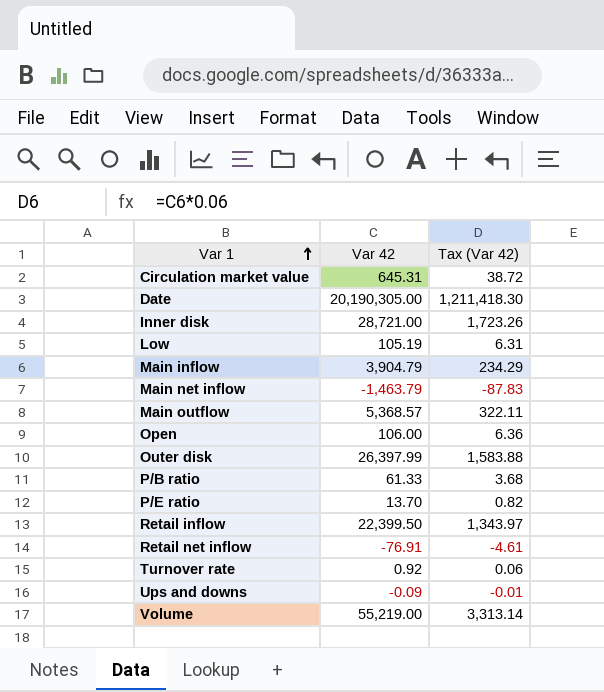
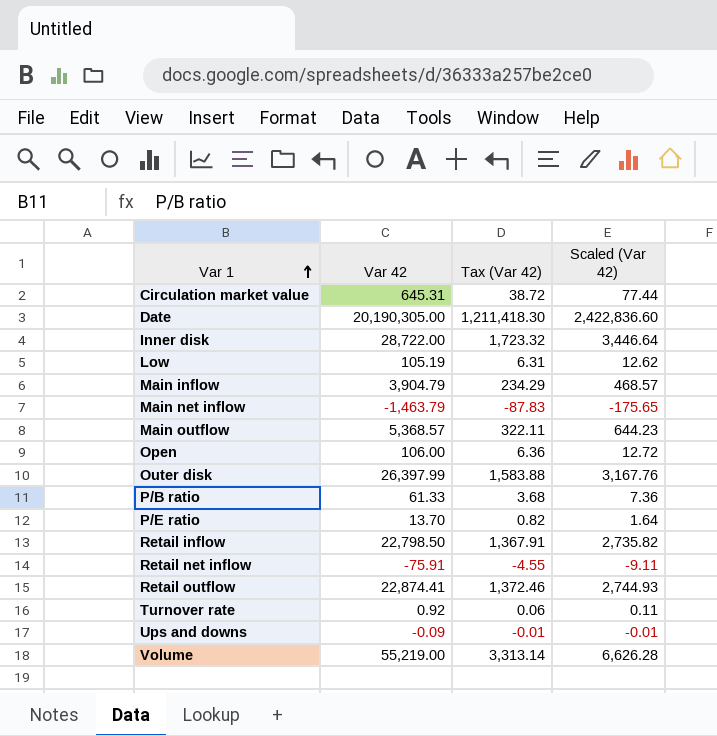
column Scaled (Var 42) | formula: none -> [Var 42] * 0.12
Inner disk | Var 42: 28,721.00 -> 28,722.00
Inner disk | Tax (Var 42): 1,723.26 -> 1,723.32
Retail inflow | Var 42: 22,399.50 -> 22,798.50
Retail inflow | Tax (Var 42): 1,343.97 -> 1,367.91
Retail net inflow | Var 42: -76.91 -> -75.91
Retail net inflow | Tax (Var 42): -4.61 -> -4.55
row Retail outflow: none -> 22,874.41 | 1,372.46 | 2,744.93

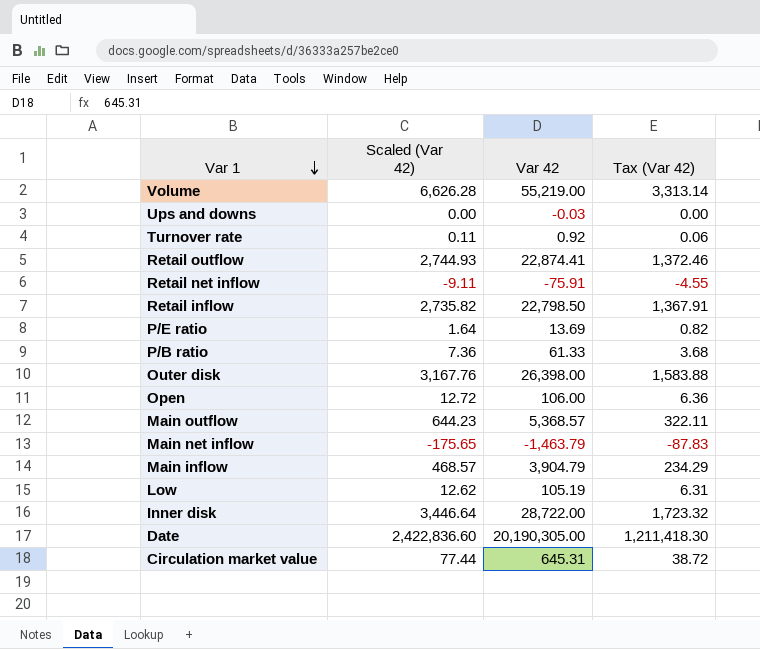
row order: Var 1 ascending -> Var 1 descending
column Scaled (Var 42) | position: 4 -> 2
Ups and downs | Scaled (Var 42): -0.01 -> 0.00
Ups and downs | Var 42: -0.09 -> -0.03
Ups and downs | Tax (Var 42): -0.01 -> 0.00
P/E ratio | Var 42: 13.70 -> 13.69
Outer disk | Var 42: 26,397.99 -> 26,398.00

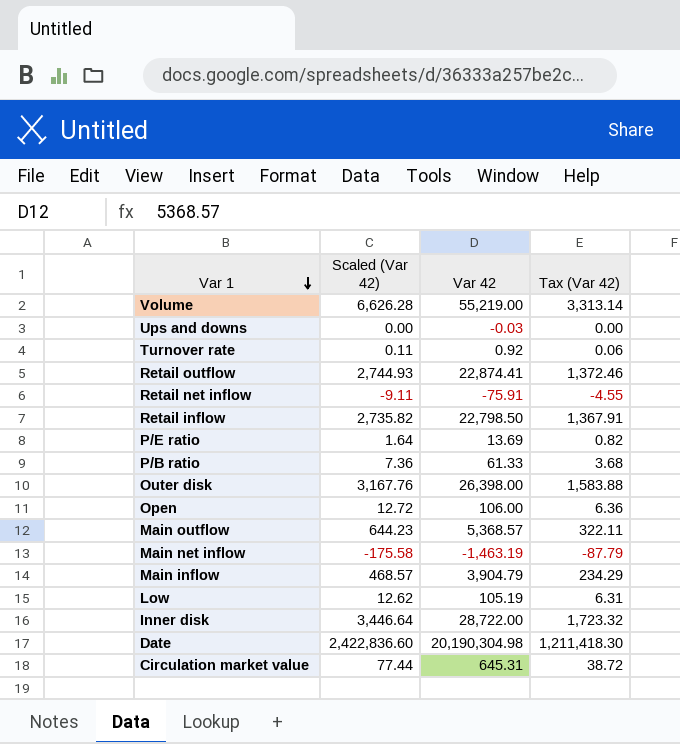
Main net inflow | Scaled (Var 42): -175.65 -> -175.58
Main net inflow | Var 42: -1,463.79 -> -1,463.19
Main net inflow | Tax (Var 42): -87.83 -> -87.79
Date | Var 42: 20,190,305.00 -> 20,190,304.98

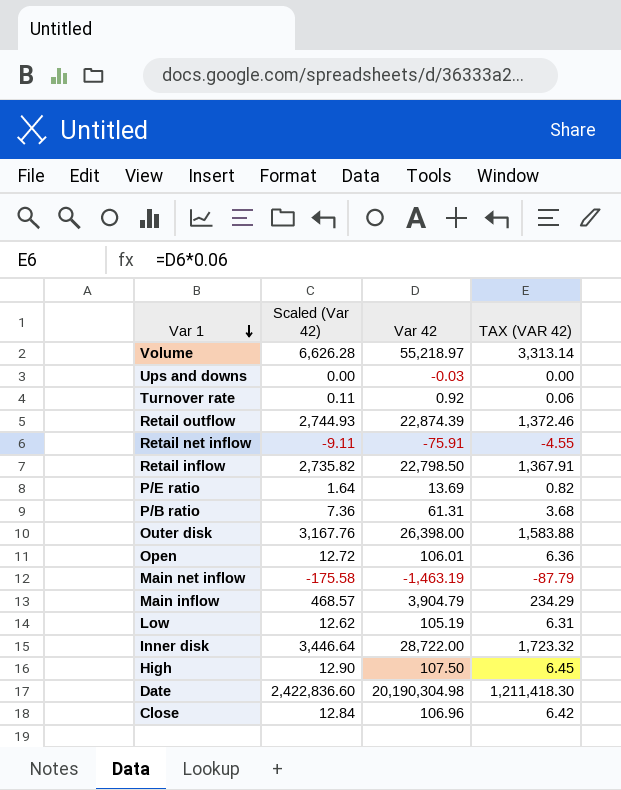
column name: Tax (Var 42) -> TAX (VAR 42)
row Main outflow: 644.23 | 5,368.57 | 322.11 -> none
row Circulation market value: 77.44 | 645.31 | 38.72 -> none
Volume | Var 42: 55,219.00 -> 55,218.97
Retail outflow | Var 42: 22,874.41 -> 22,874.39
P/B ratio | Var 42: 61.33 -> 61.31
Open | Var 42: 106.00 -> 106.01
row High: none -> 12.90 | 107.50 | 6.45
row Close: none -> 12.84 | 106.96 | 6.42

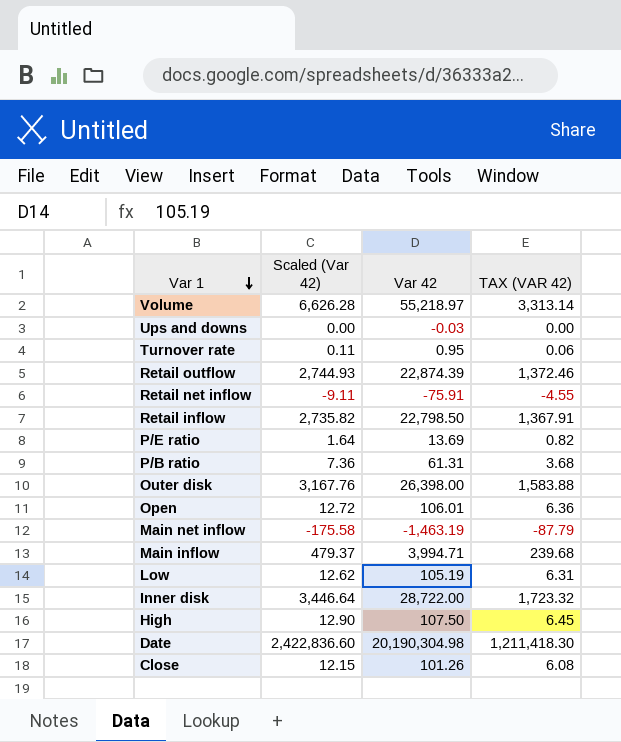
Turnover rate | Var 42: 0.92 -> 0.95
Main inflow | Scaled (Var 42): 468.57 -> 479.37
Main inflow | Var 42: 3,904.79 -> 3,994.71
Main inflow | TAX (VAR 42): 234.29 -> 239.68
Close | Scaled (Var 42): 12.84 -> 12.15
Close | Var 42: 106.96 -> 101.26
Close | TAX (VAR 42): 6.42 -> 6.08

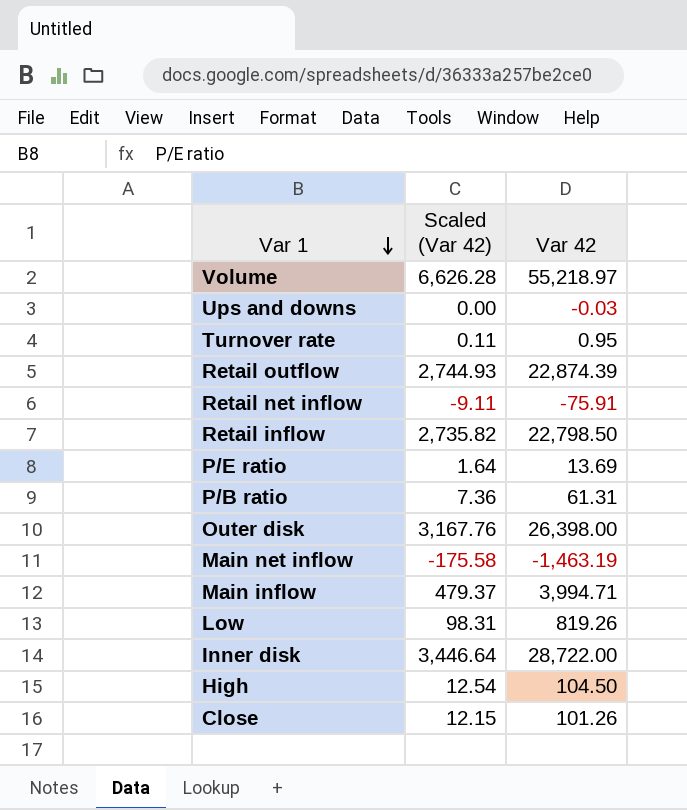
column TAX (VAR 42) | formula: [Var 42] * 0.06 -> none
row Open: 12.72 | 106.01 | 6.36 -> none
row Date: 2,422,836.60 | 20,190,304.98 | 1,211,418.30 -> none
Low | Scaled (Var 42): 12.62 -> 98.31
Low | Var 42: 105.19 -> 819.26
High | Scaled (Var 42): 12.90 -> 12.54
High | Var 42: 107.50 -> 104.50

